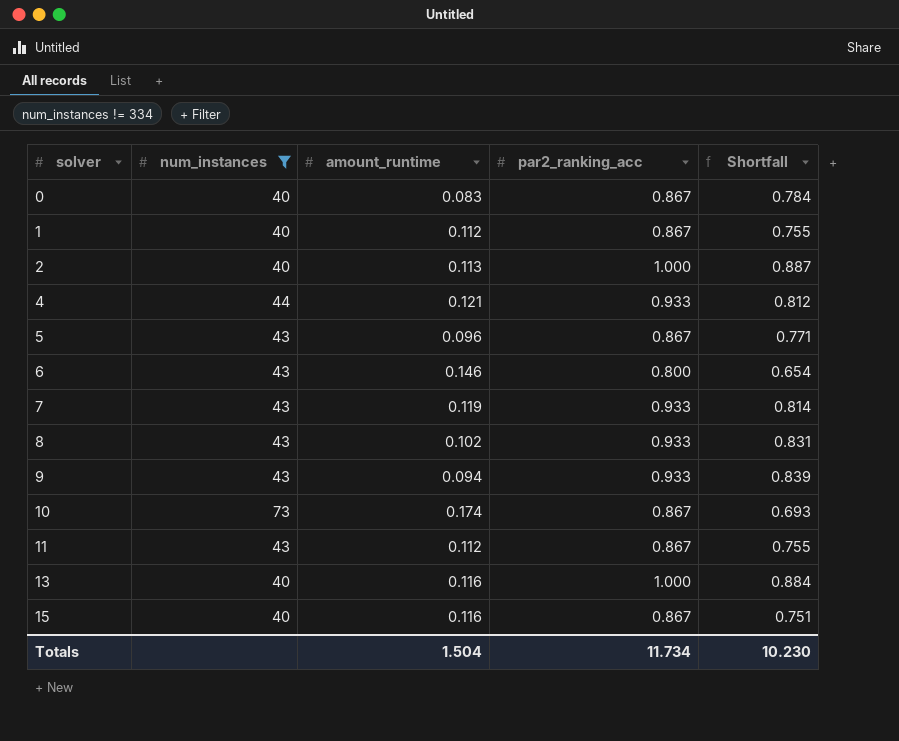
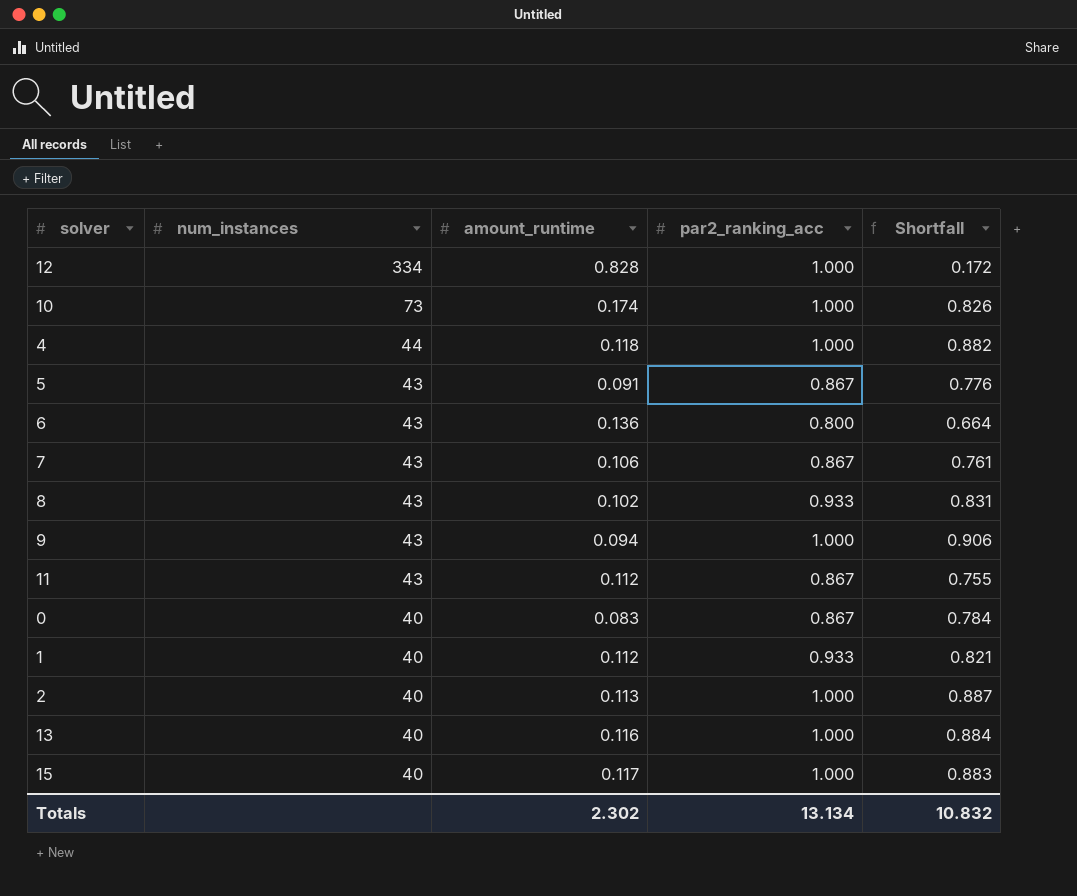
filter: num_instances != 334 -> none
row order: solver ascending -> num_instances descending
10 | par2_ranking_acc: 0.867 -> 1.000
10 | Shortfall: 0.693 -> 0.826
4 | amount_runtime: 0.121 -> 0.118
4 | par2_ranking_acc: 0.933 -> 1.000
4 | Shortfall: 0.812 -> 0.882
5 | amount_runtime: 0.096 -> 0.091
5 | Shortfall: 0.771 -> 0.776
6 | amount_runtime: 0.146 -> 0.136
6 | Shortfall: 0.654 -> 0.664
7 | amount_runtime: 0.119 -> 0.106
7 | par2_ranking_acc: 0.933 -> 0.867
7 | Shortfall: 0.814 -> 0.761
9 | par2_ranking_acc: 0.933 -> 1.000
9 | Shortfall: 0.839 -> 0.906
1 | par2_ranking_acc: 0.867 -> 0.933
1 | Shortfall: 0.755 -> 0.821
15 | amount_runtime: 0.116 -> 0.117
15 | par2_ranking_acc: 0.867 -> 1.000
15 | Shortfall: 0.751 -> 0.883
Totals | amount_runtime: 1.504 -> 2.302
Totals | par2_ranking_acc: 11.734 -> 13.134
Totals | Shortfall: 10.230 -> 10.832

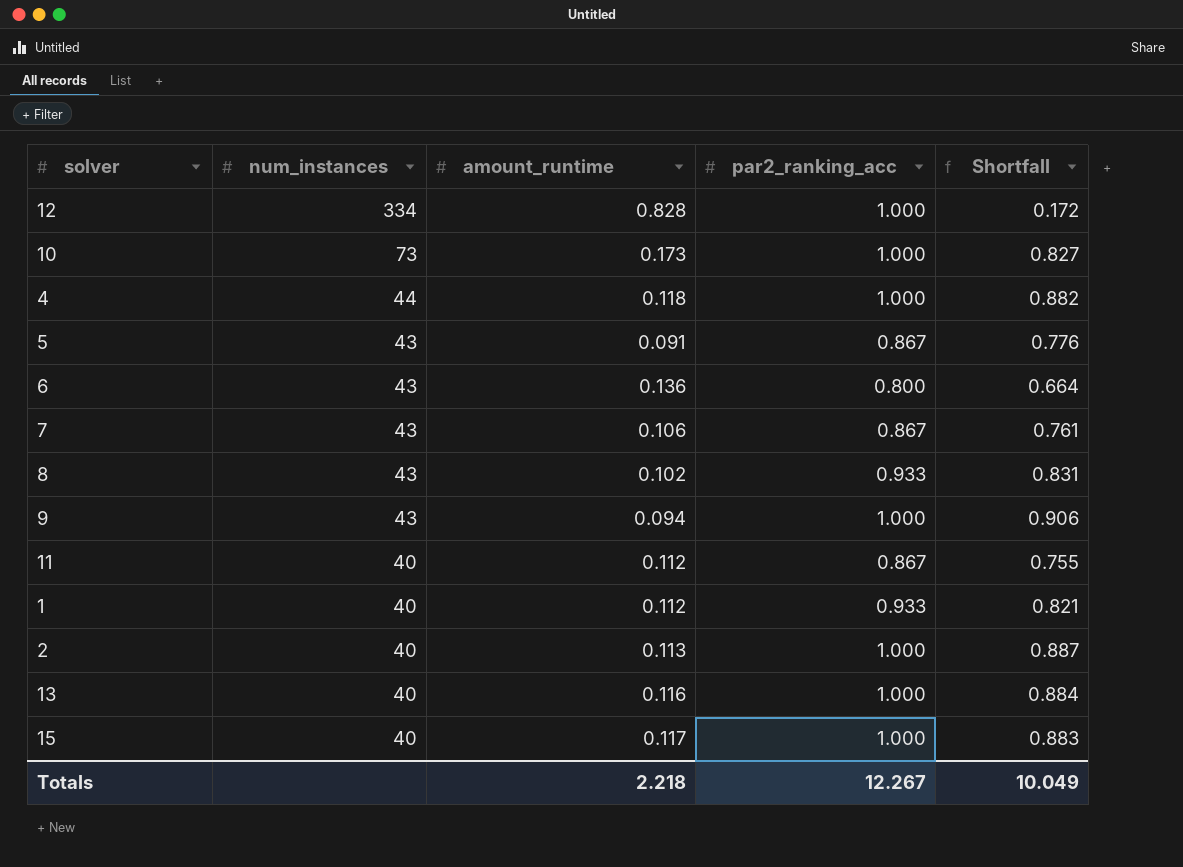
row 0: 40 | 0.083 | 0.867 | 0.784 -> none
10 | amount_runtime: 0.174 -> 0.173
10 | Shortfall: 0.826 -> 0.827
11 | num_instances: 43 -> 40
Totals | amount_runtime: 2.302 -> 2.218
Totals | par2_ranking_acc: 13.134 -> 12.267
Totals | Shortfall: 10.832 -> 10.049

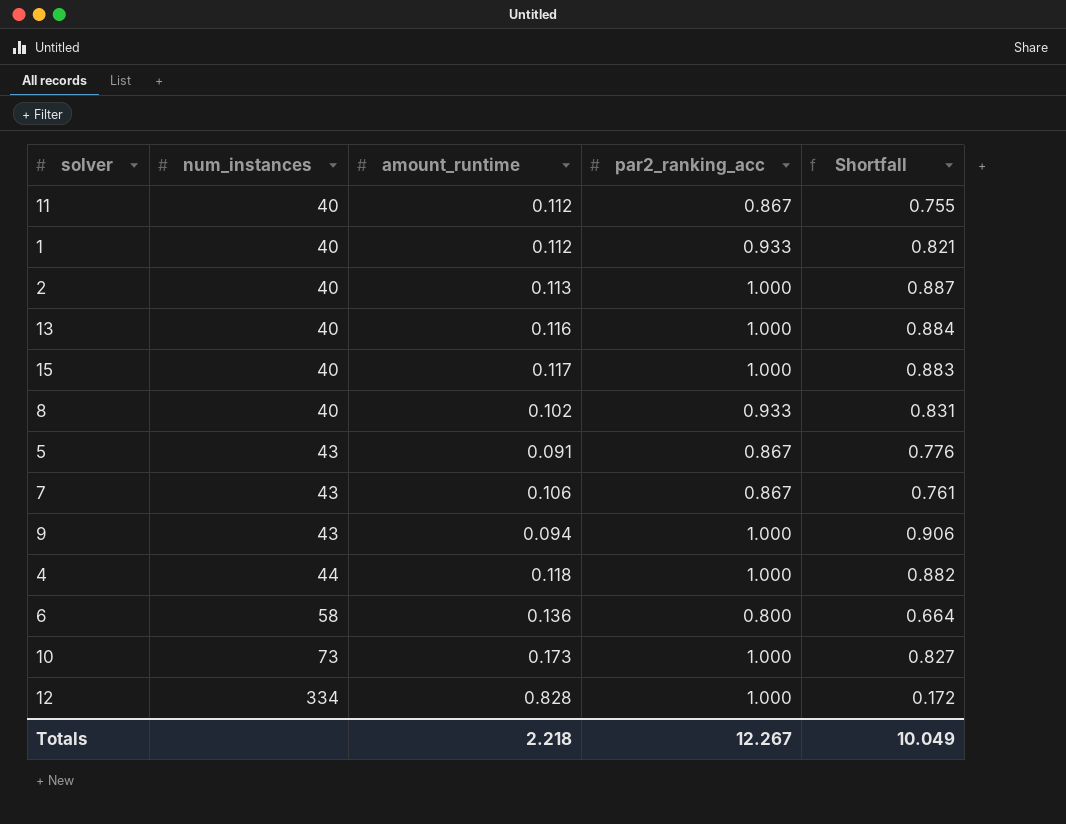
row order: num_instances descending -> num_instances ascending
8 | num_instances: 43 -> 40
6 | num_instances: 43 -> 58

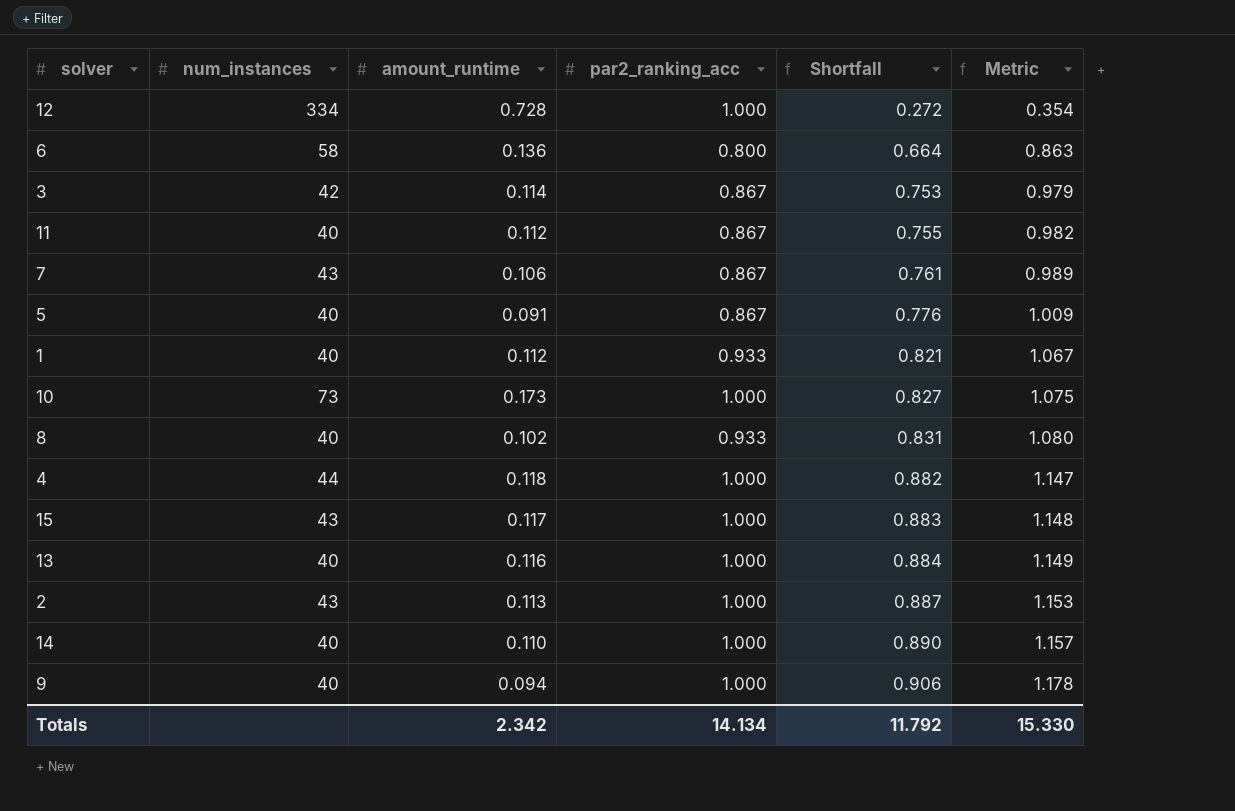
row order: num_instances ascending -> Shortfall ascending
column Metric | formula: none -> [Shortfall] * 1.3
12 | amount_runtime: 0.828 -> 0.728
12 | Shortfall: 0.172 -> 0.272
row 3: none -> 42 | 0.114 | 0.867 | 0.753 | 0.979
5 | num_instances: 43 -> 40
15 | num_instances: 40 -> 43
2 | num_instances: 40 -> 43
row 14: none -> 40 | 0.110 | 1.000 | 0.890 | 1.157
9 | num_instances: 43 -> 40
Totals | amount_runtime: 2.218 -> 2.342
Totals | par2_ranking_acc: 12.267 -> 14.134
Totals | Shortfall: 10.049 -> 11.792

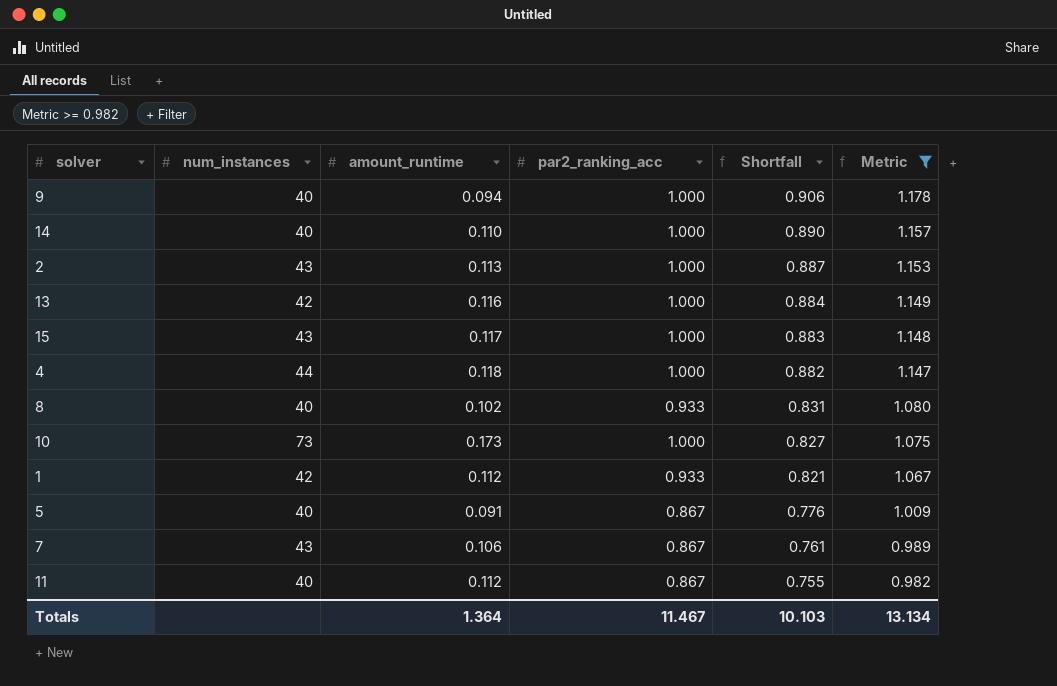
filter: none -> Metric >= 0.982
row order: Shortfall ascending -> Shortfall descending
13 | num_instances: 40 -> 42
1 | num_instances: 40 -> 42
Totals | amount_runtime: 2.342 -> 1.364
Totals | par2_ranking_acc: 14.134 -> 11.467
Totals | Shortfall: 11.792 -> 10.103
Totals | Metric: 15.330 -> 13.134

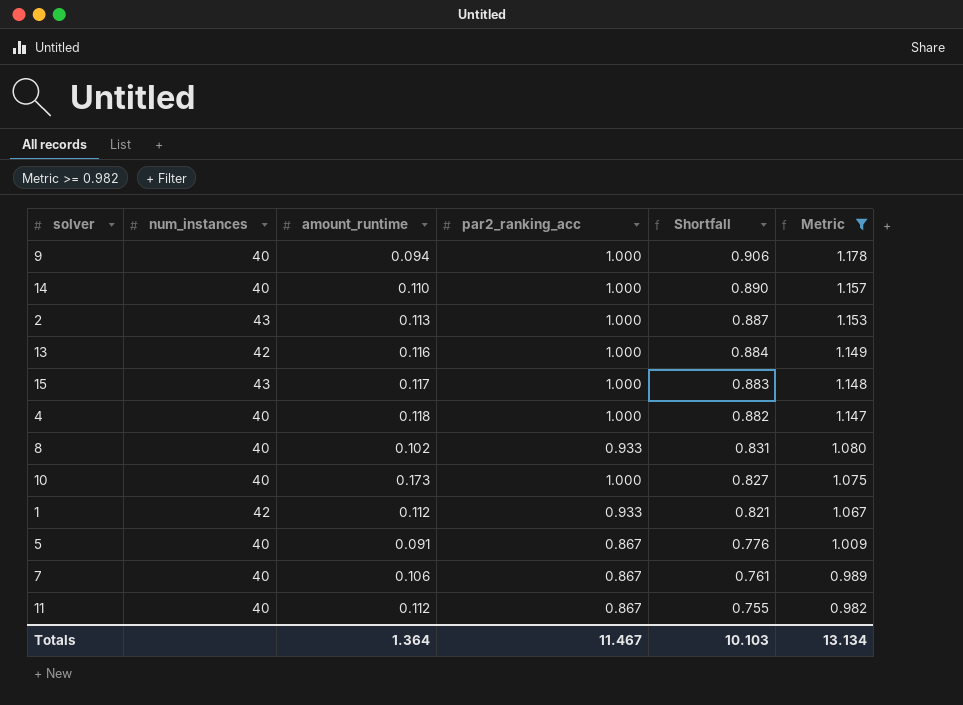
4 | num_instances: 44 -> 40
10 | num_instances: 73 -> 40
7 | num_instances: 43 -> 40

